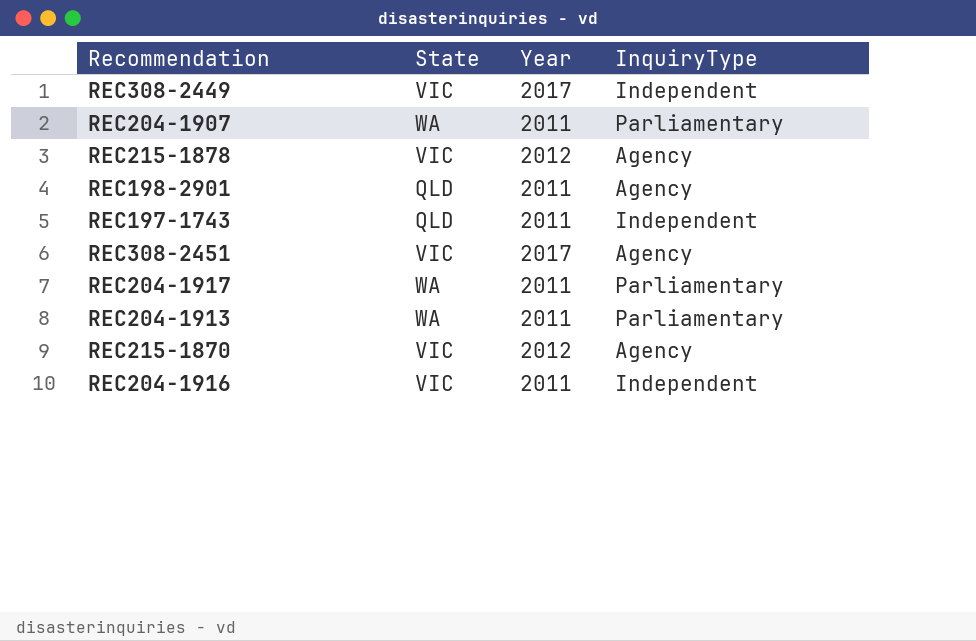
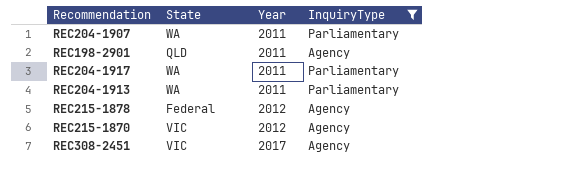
filter: none -> InquiryType != Independent
row order: none -> Year ascending
REC215-1878 | State: VIC -> Federal

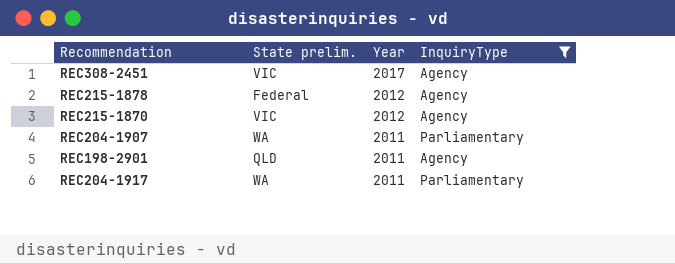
row order: Year ascending -> Year descending
column name: State -> State prelim.
row REC204-1913: WA | 2011 | Parliamentary -> none

